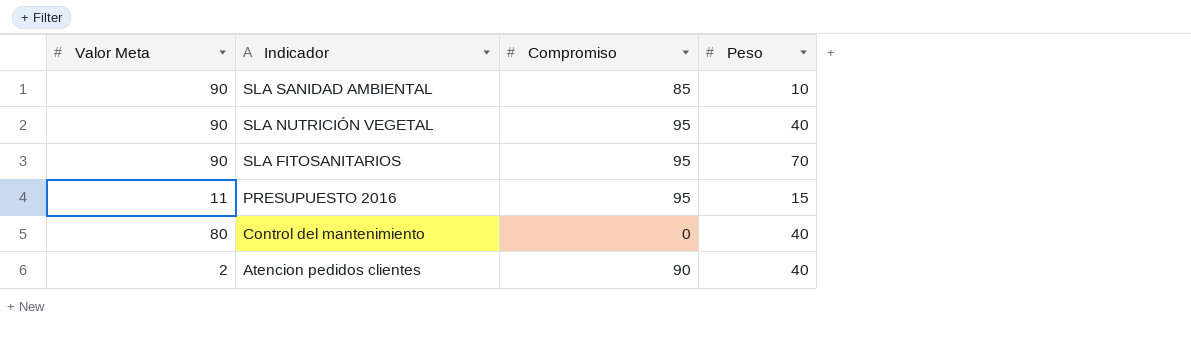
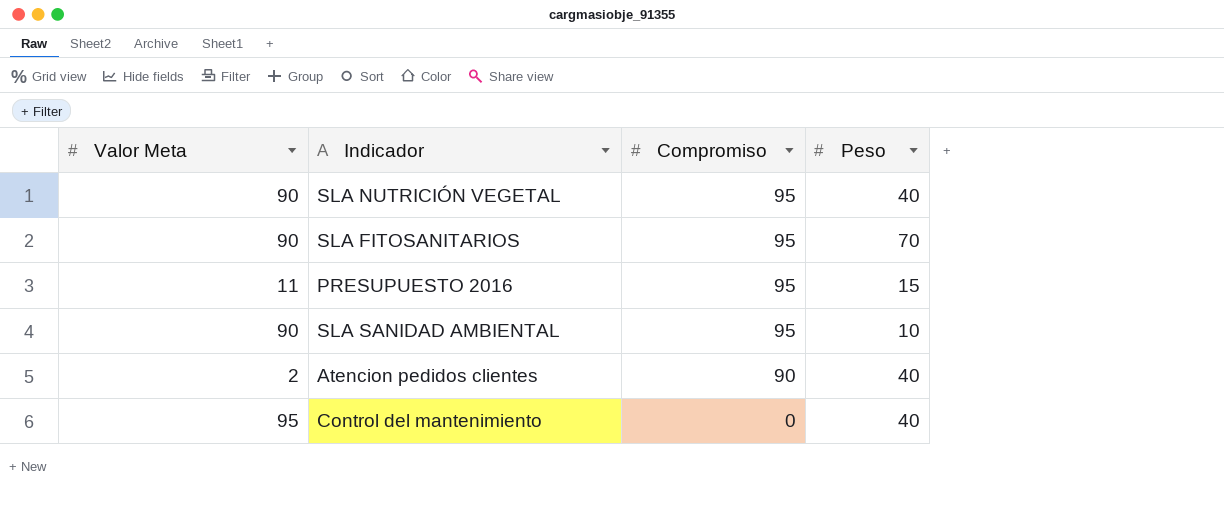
row order: Indicador descending -> Compromiso descending
SLA SANIDAD AMBIENTAL | Compromiso: 85 -> 95
Control del mantenimiento | Valor Meta: 80 -> 95

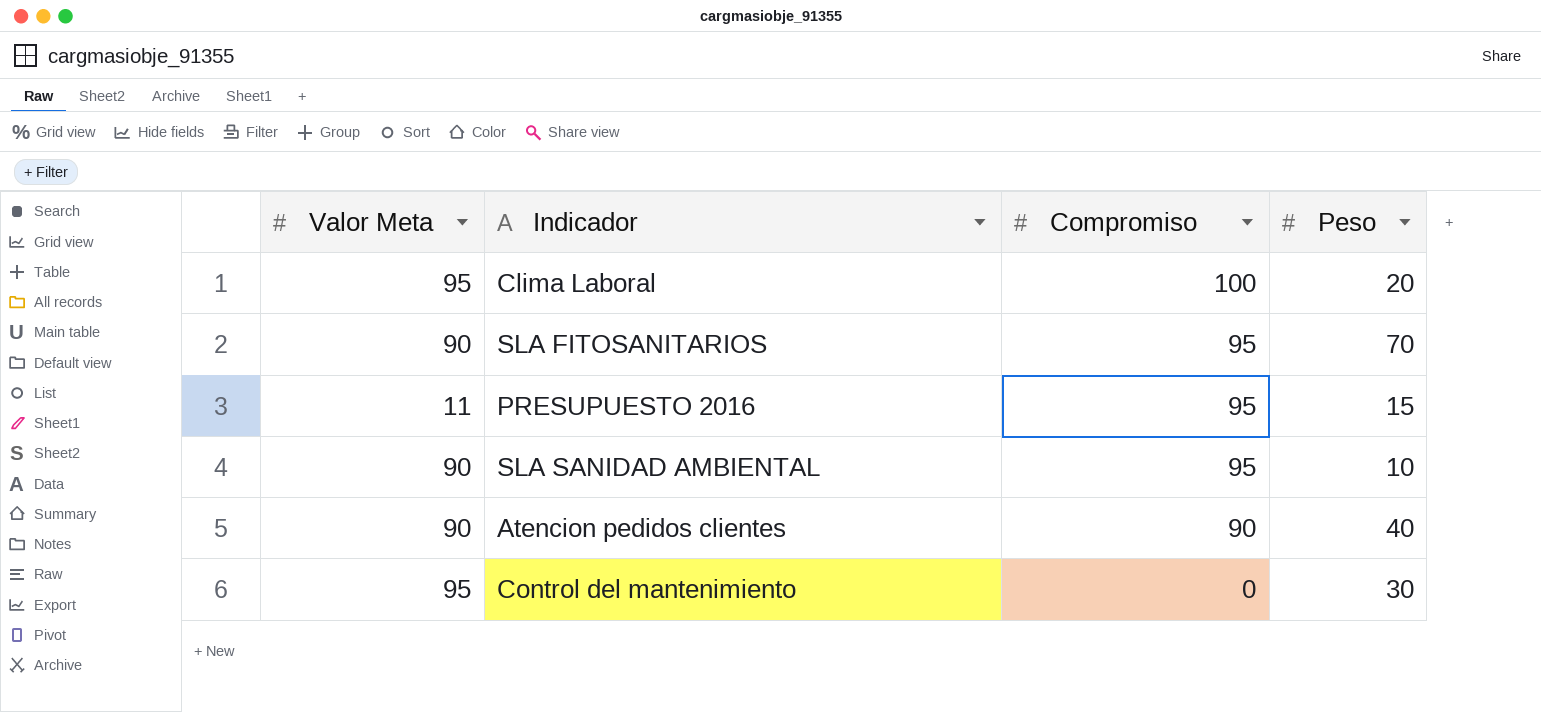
row SLA NUTRICIÓN VEGETAL: 90 | 95 | 40 -> none
row Clima Laboral: none -> 95 | 100 | 20
Atencion pedidos clientes | Valor Meta: 2 -> 90
Control del mantenimiento | Peso: 40 -> 30

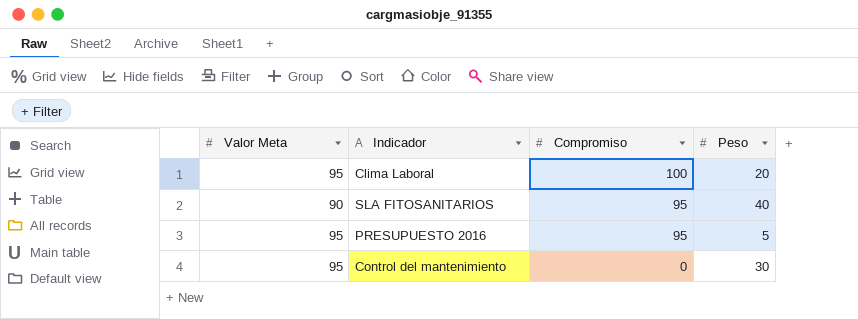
row SLA SANIDAD AMBIENTAL: 90 | 95 | 10 -> none
row Atencion pedidos clientes: 90 | 90 | 40 -> none
SLA FITOSANITARIOS | Peso: 70 -> 40
PRESUPUESTO 2016 | Valor Meta: 11 -> 95
PRESUPUESTO 2016 | Peso: 15 -> 5

